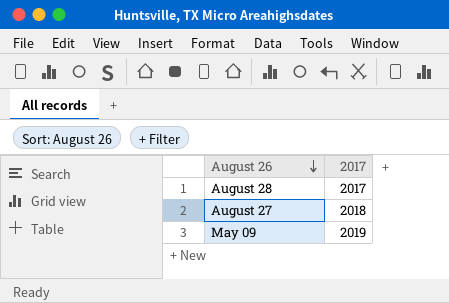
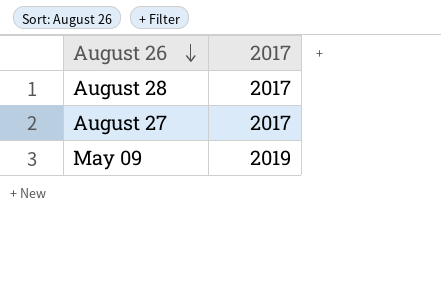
August 27 | 2017: 2018 -> 2017

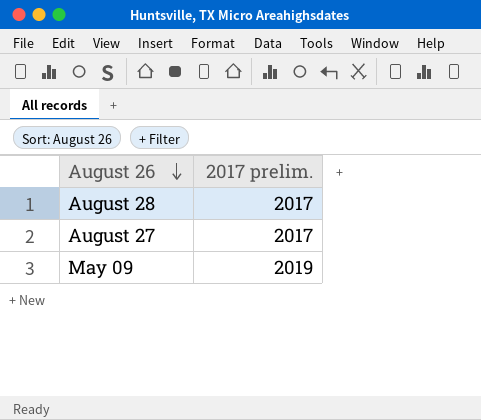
column name: 2017 -> 2017 prelim.

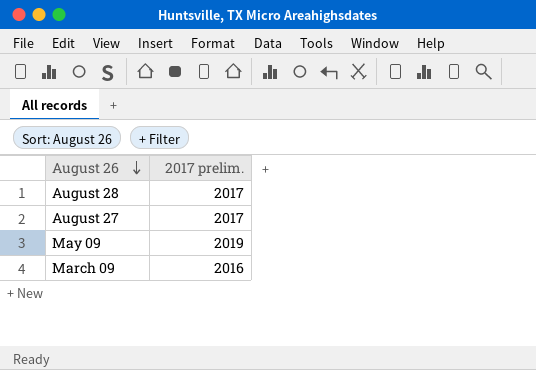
row March 09: none -> 2016

